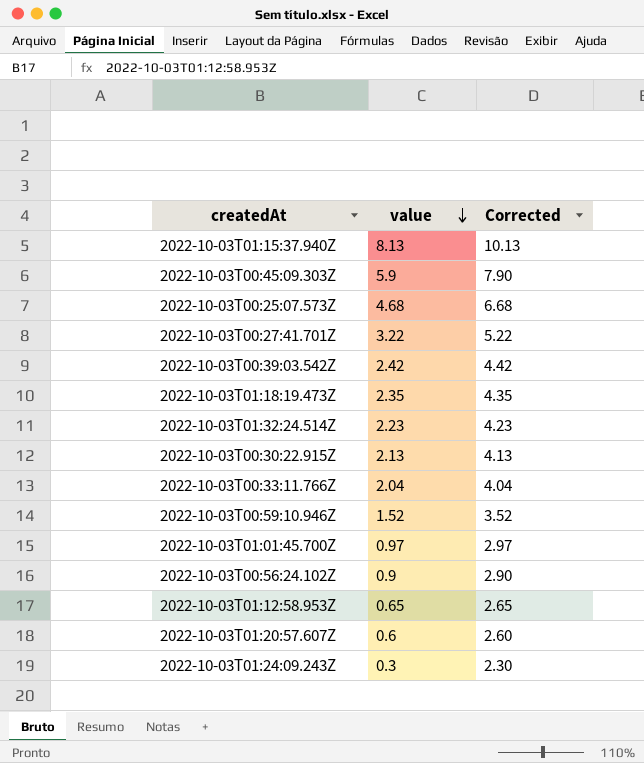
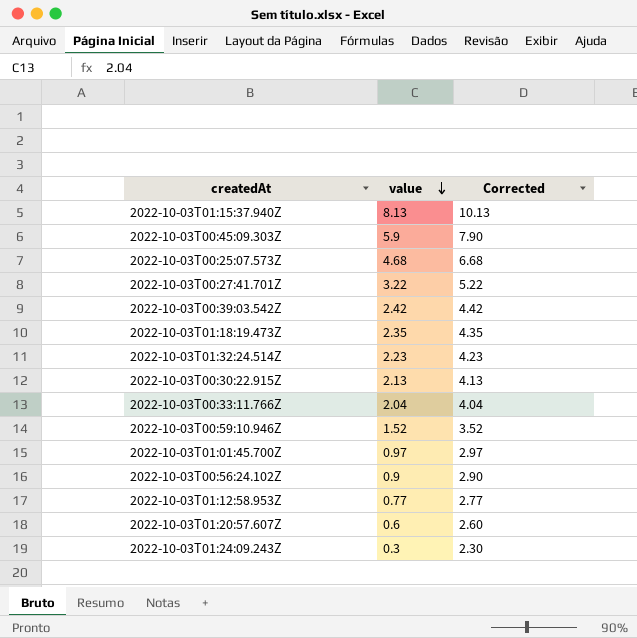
2022-10-03T01:12:58.953Z | value: 0.65 -> 0.77
2022-10-03T01:12:58.953Z | Corrected: 2.65 -> 2.77

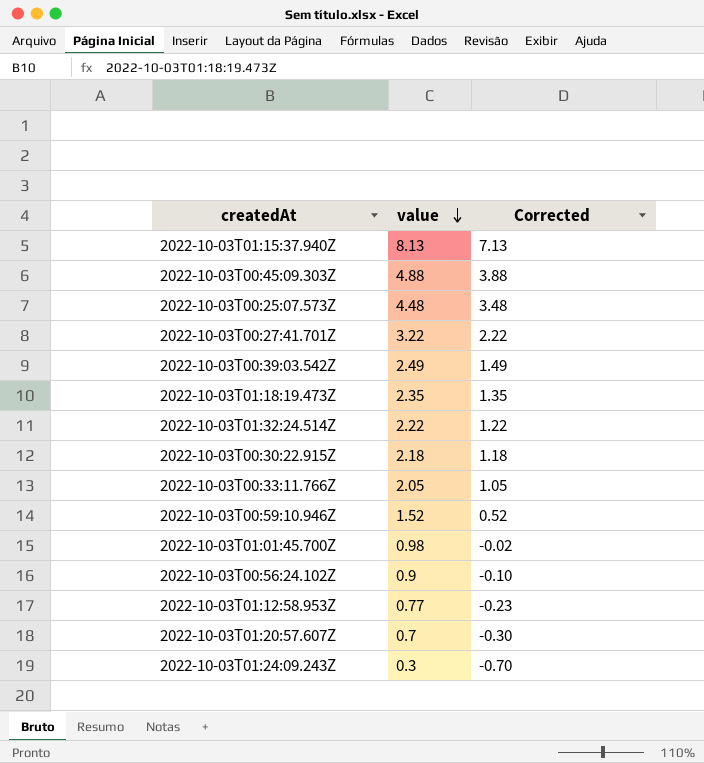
column Corrected | formula: [value] + 2 -> [value] - 1
2022-10-03T00:45:09.303Z | value: 5.9 -> 4.88
2022-10-03T00:25:07.573Z | value: 4.68 -> 4.48
2022-10-03T00:39:03.542Z | value: 2.42 -> 2.49
2022-10-03T01:32:24.514Z | value: 2.23 -> 2.22
2022-10-03T00:30:22.915Z | value: 2.13 -> 2.18
2022-10-03T00:33:11.766Z | value: 2.04 -> 2.05
2022-10-03T01:01:45.700Z | value: 0.97 -> 0.98
2022-10-03T01:20:57.607Z | value: 0.6 -> 0.7

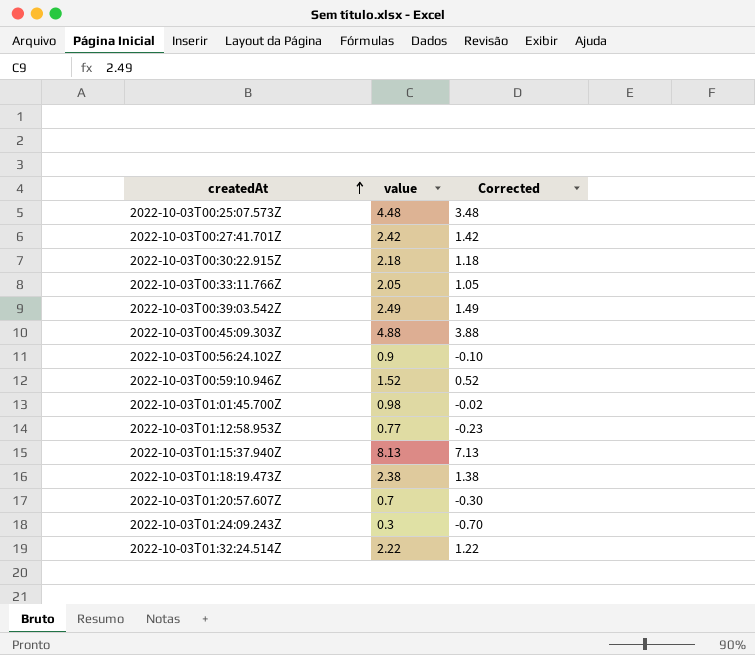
row order: value descending -> createdAt ascending
2022-10-03T00:27:41.701Z | value: 3.22 -> 2.42
2022-10-03T00:27:41.701Z | Corrected: 2.22 -> 1.42
2022-10-03T01:18:19.473Z | value: 2.35 -> 2.38
2022-10-03T01:18:19.473Z | Corrected: 1.35 -> 1.38

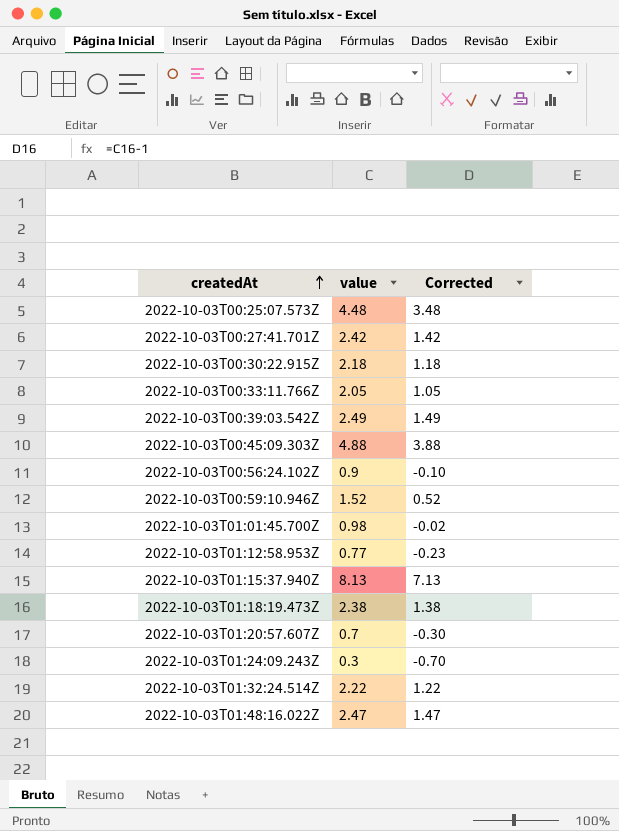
row 2022-10-03T01:48:16.022Z: none -> 2.47 | 1.47

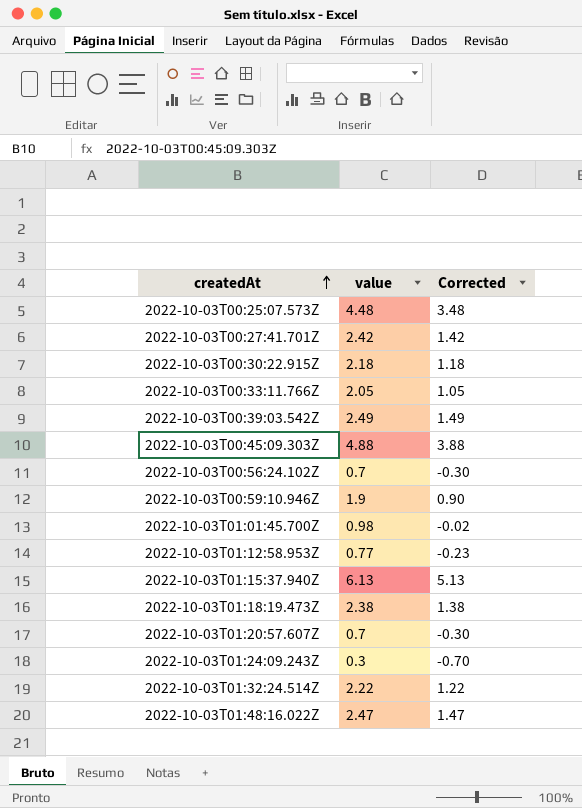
2022-10-03T00:56:24.102Z | value: 0.9 -> 0.7
2022-10-03T00:56:24.102Z | Corrected: -0.10 -> -0.30
2022-10-03T00:59:10.946Z | value: 1.52 -> 1.9
2022-10-03T00:59:10.946Z | Corrected: 0.52 -> 0.90
2022-10-03T01:15:37.940Z | value: 8.13 -> 6.13
2022-10-03T01:15:37.940Z | Corrected: 7.13 -> 5.13

